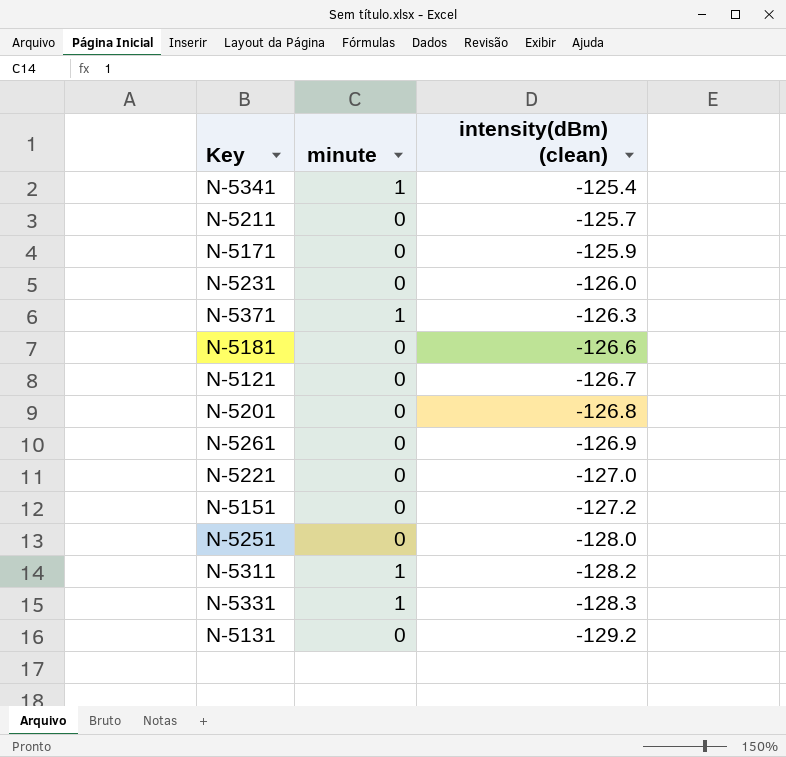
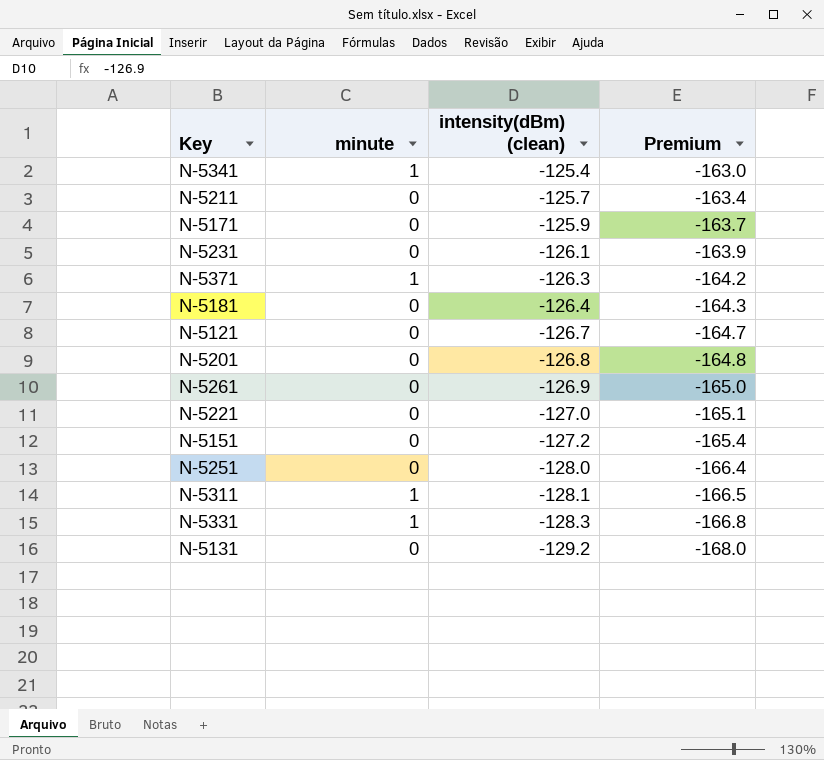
column Premium | formula: none -> [intensity(dBm) (clean)] * 1.3
N-5231 | intensity(dBm) (clean): -126.0 -> -126.1
N-5181 | intensity(dBm) (clean): -126.6 -> -126.4
N-5311 | intensity(dBm) (clean): -128.2 -> -128.1

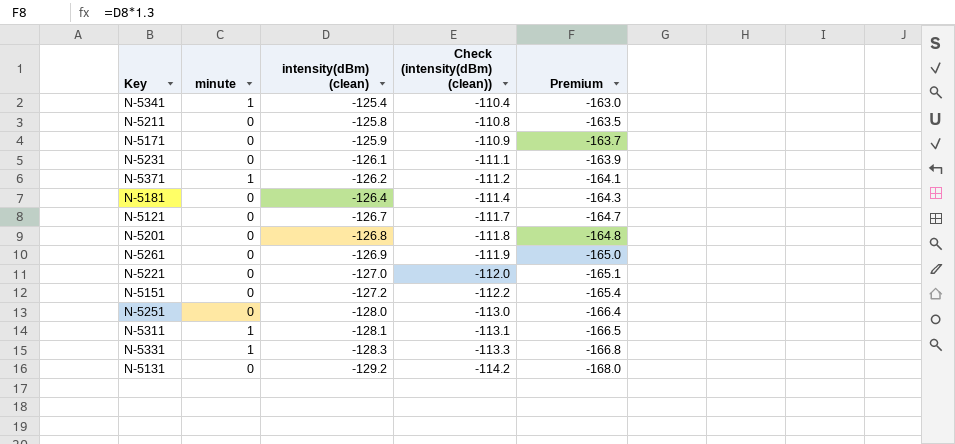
column Check (intensity(dBm) (clean)) | formula: none -> [intensity(dBm) (clean)] + 15
N-5211 | intensity(dBm) (clean): -125.7 -> -125.8
N-5211 | Premium: -163.4 -> -163.5
N-5371 | intensity(dBm) (clean): -126.3 -> -126.2
N-5371 | Premium: -164.2 -> -164.1

